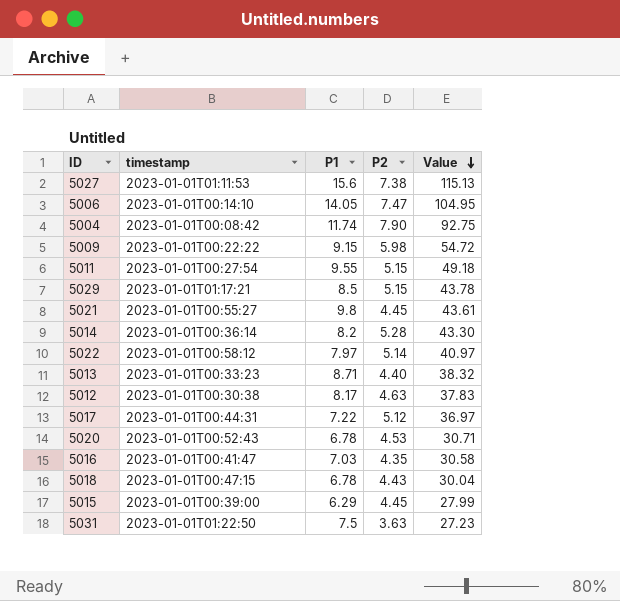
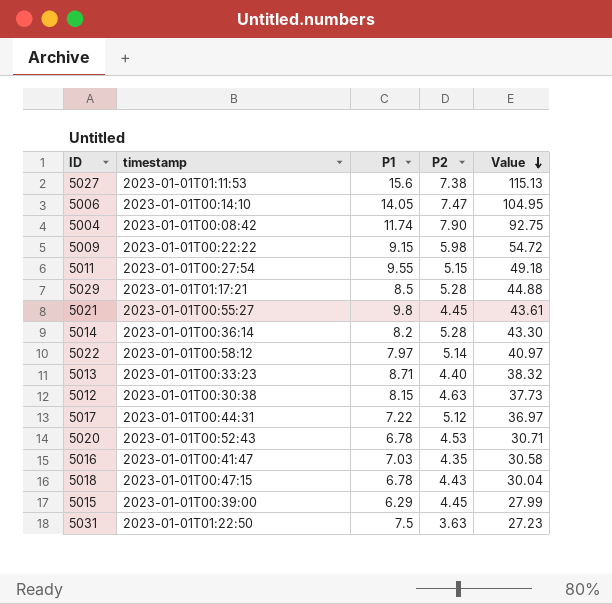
5029 | P2: 5.15 -> 5.28
5029 | Value: 43.78 -> 44.88
5012 | P1: 8.17 -> 8.15
5012 | Value: 37.83 -> 37.73

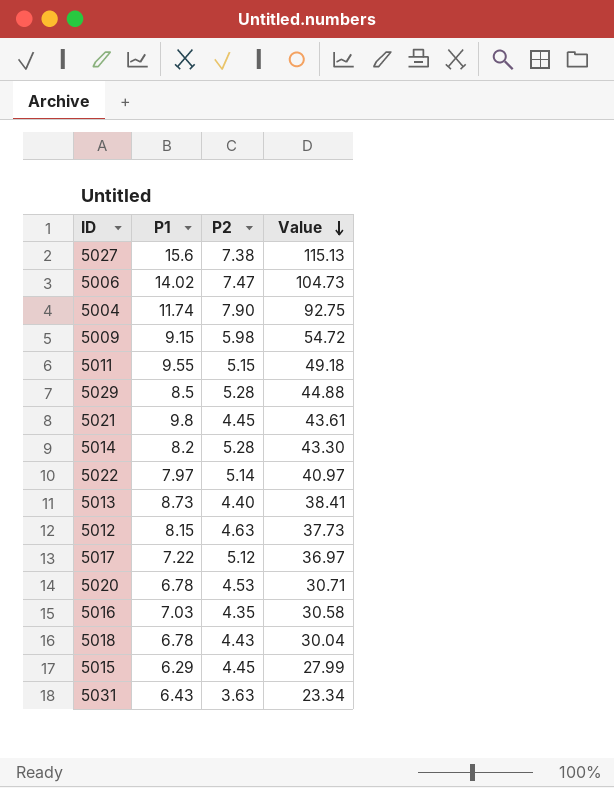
column timestamp | position: 2 -> none
5006 | P1: 14.05 -> 14.02
5006 | Value: 104.95 -> 104.73
5013 | P1: 8.71 -> 8.73
5013 | Value: 38.32 -> 38.41
5031 | P1: 7.5 -> 6.43
5031 | Value: 27.23 -> 23.34

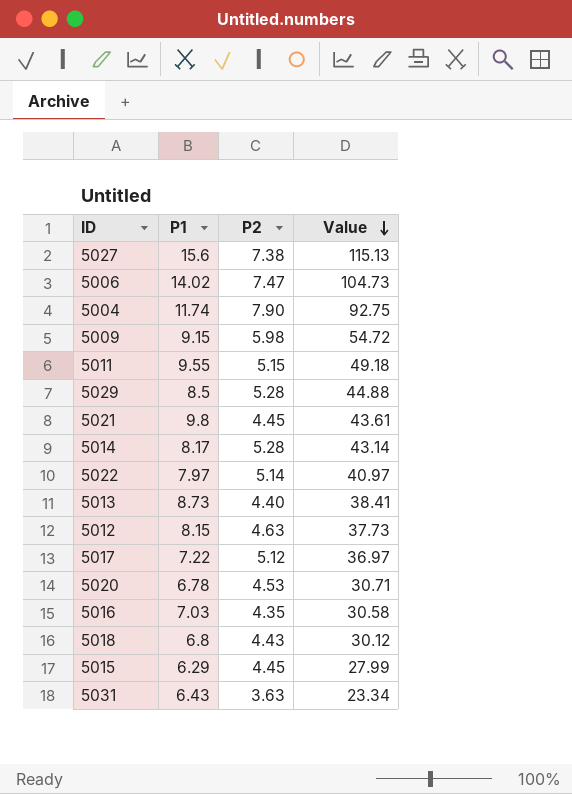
5014 | P1: 8.2 -> 8.17
5014 | Value: 43.30 -> 43.14
5018 | P1: 6.78 -> 6.8
5018 | Value: 30.04 -> 30.12

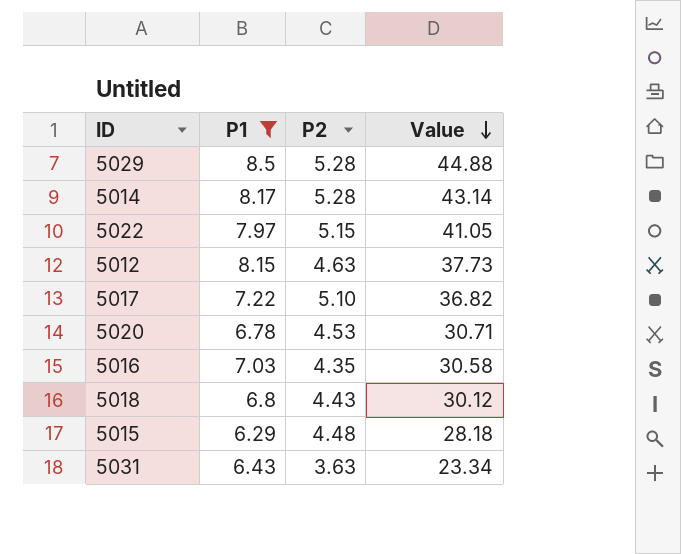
filter: none -> P1 <= 8.5
5022 | P2: 5.14 -> 5.15
5022 | Value: 40.97 -> 41.05
5017 | P2: 5.12 -> 5.10
5017 | Value: 36.97 -> 36.82
5015 | P2: 4.45 -> 4.48
5015 | Value: 27.99 -> 28.18

